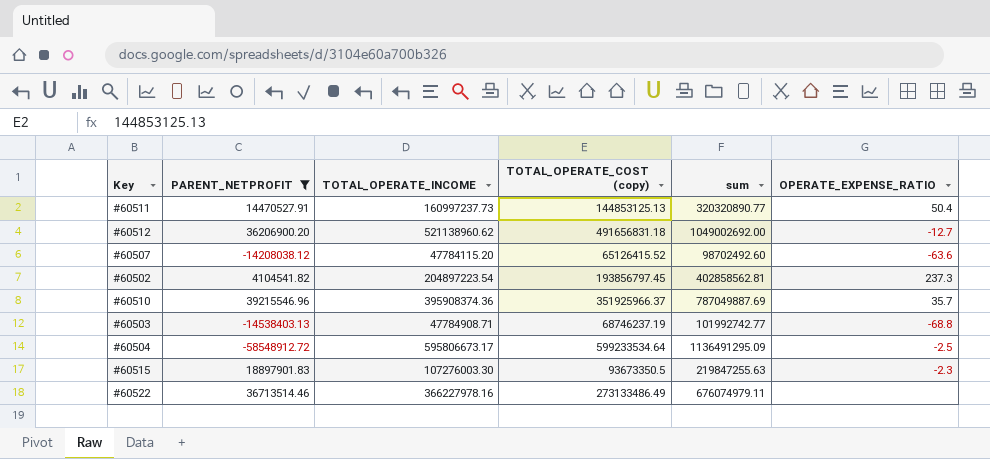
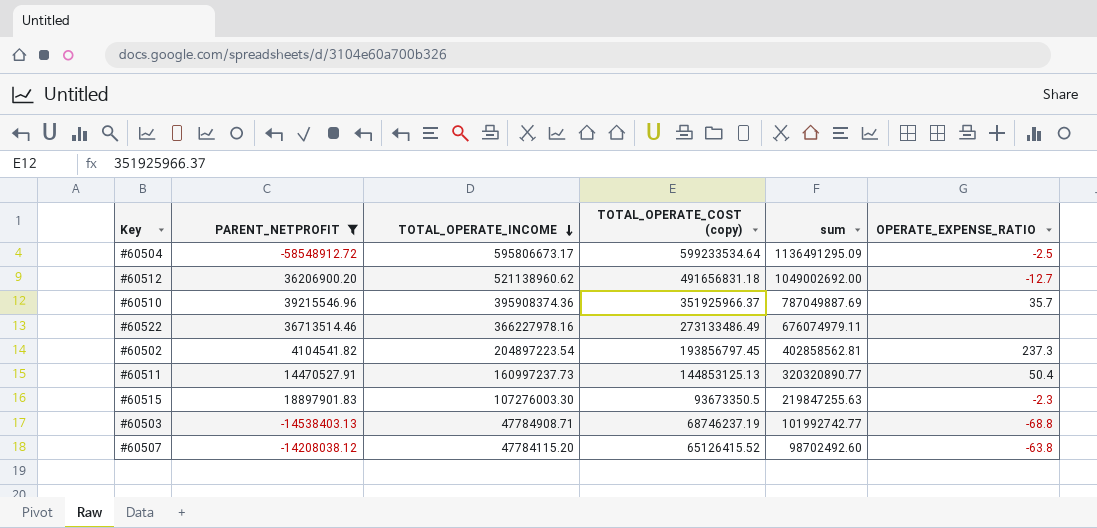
row order: none -> TOTAL_OPERATE_INCOME descending
#60507 | OPERATE_EXPENSE_RATIO: -63.6 -> -63.8

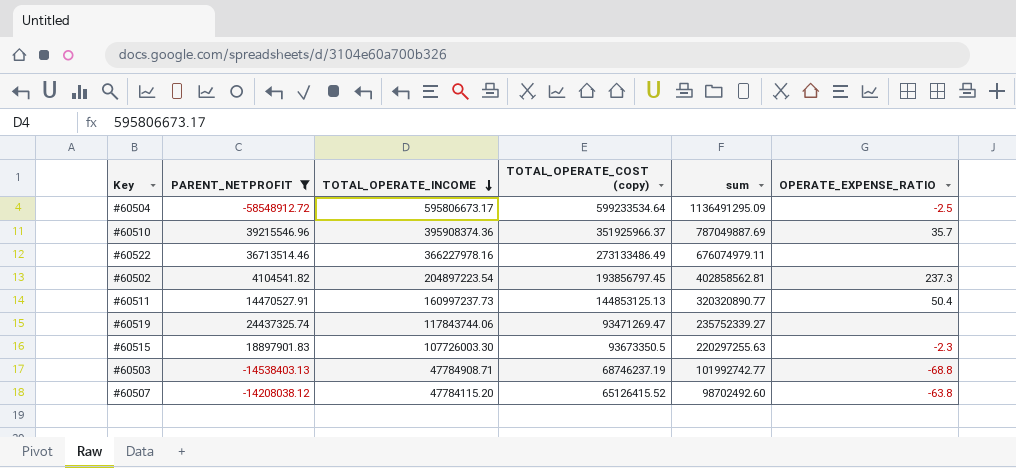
row #60512: 36206900.20 | 521138960.62 | 491656831.18 | 1049002692.00 | -12.7 -> none
row #60519: none -> 24437325.74 | 117843744.06 | 93471269.47 | 235752339.27 | none
#60515 | TOTAL_OPERATE_INCOME: 107276003.30 -> 107726003.30
#60515 | sum: 219847255.63 -> 220297255.63

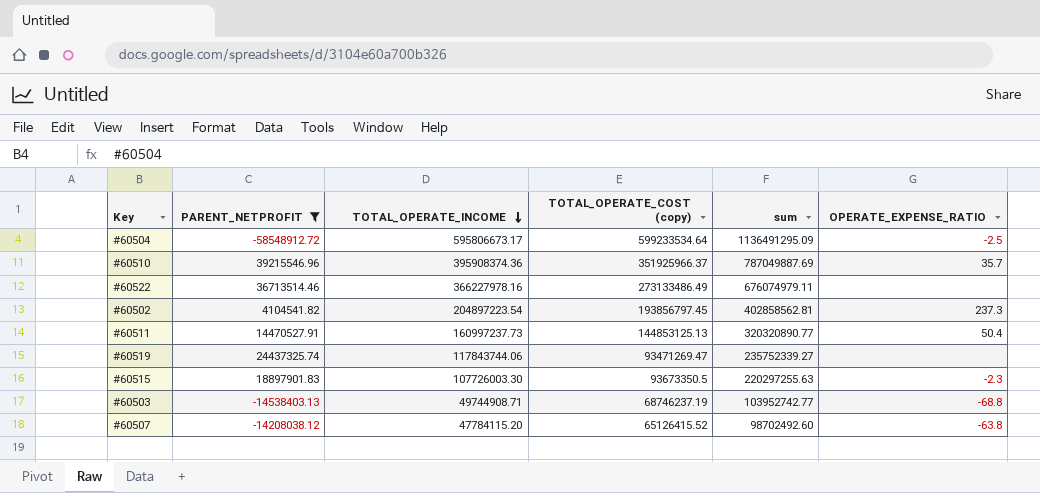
#60503 | TOTAL_OPERATE_INCOME: 47784908.71 -> 49744908.71
#60503 | sum: 101992742.77 -> 103952742.77

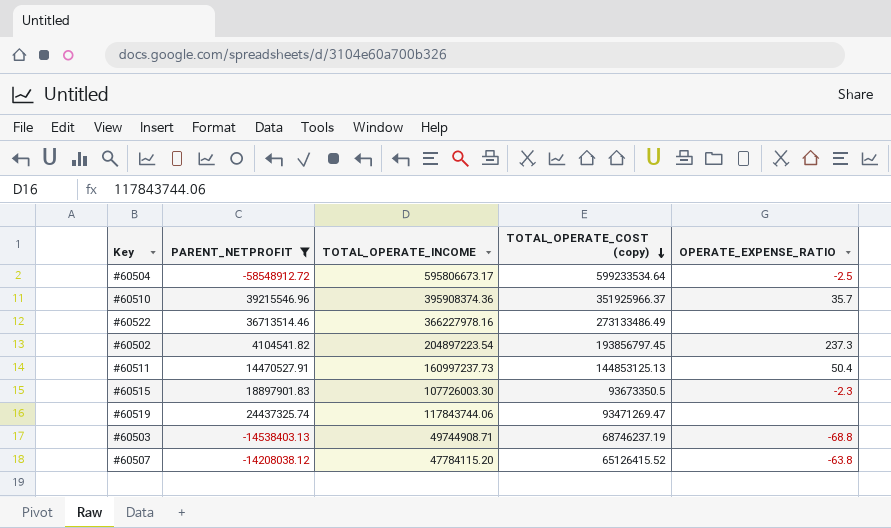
row order: TOTAL_OPERATE_INCOME descending -> TOTAL_OPERATE_COST (copy) descending
column sum | formula: [PARENT_NETPROFIT] + [TOTAL_OPERATE_INCOME] + [TOTAL_OPERATE_COST (copy)] -> none

